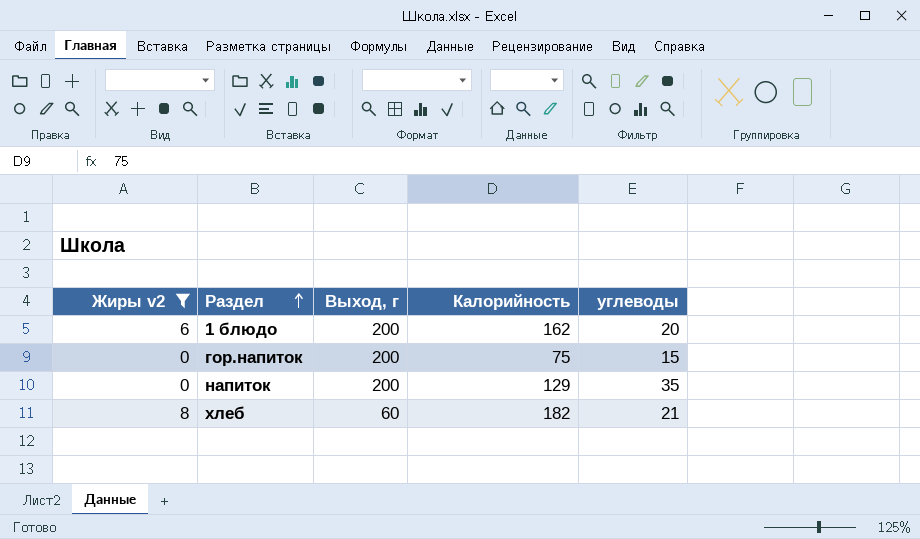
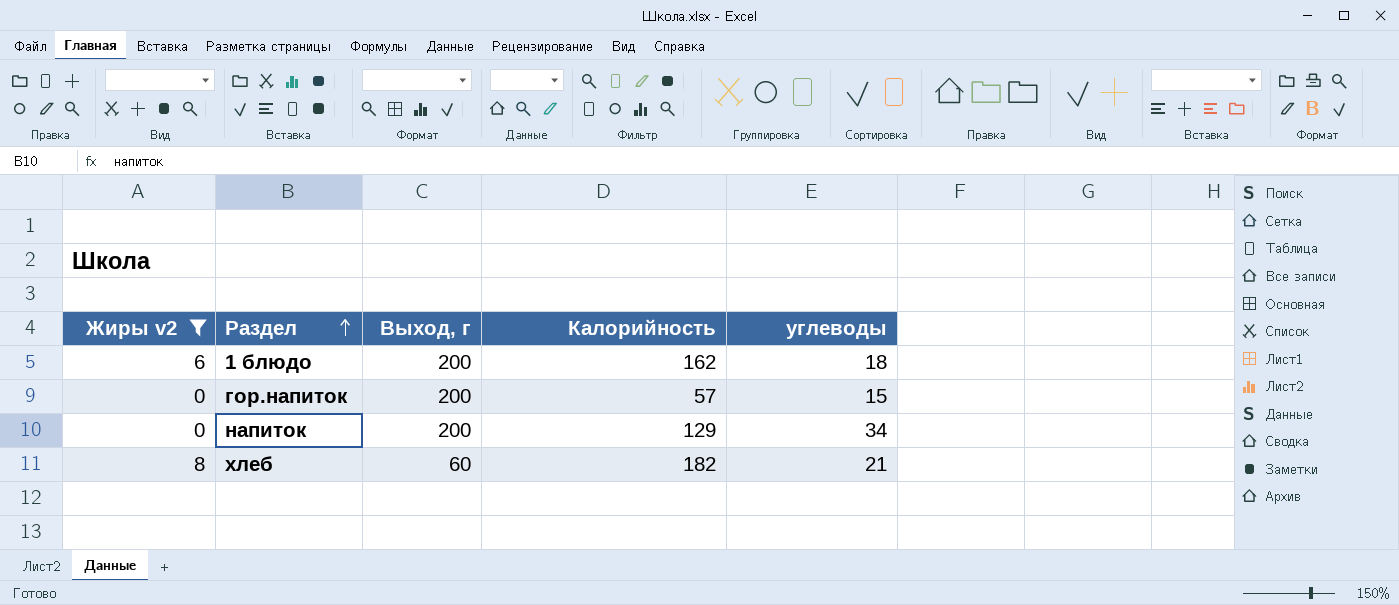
1 блюдо | углеводы: 20 -> 18
гор.напиток | Калорийность: 75 -> 57
напиток | углеводы: 35 -> 34

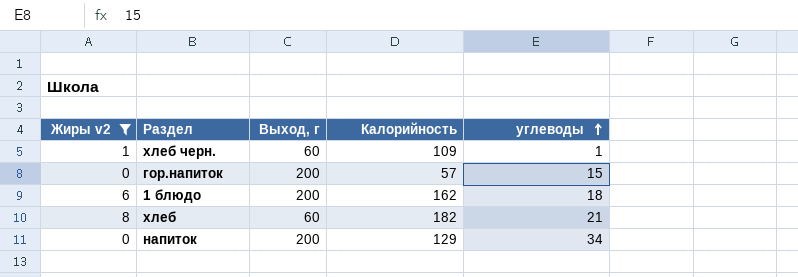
row order: Раздел ascending -> углеводы ascending
row хлеб черн.: none -> 1 | 60 | 109 | 1

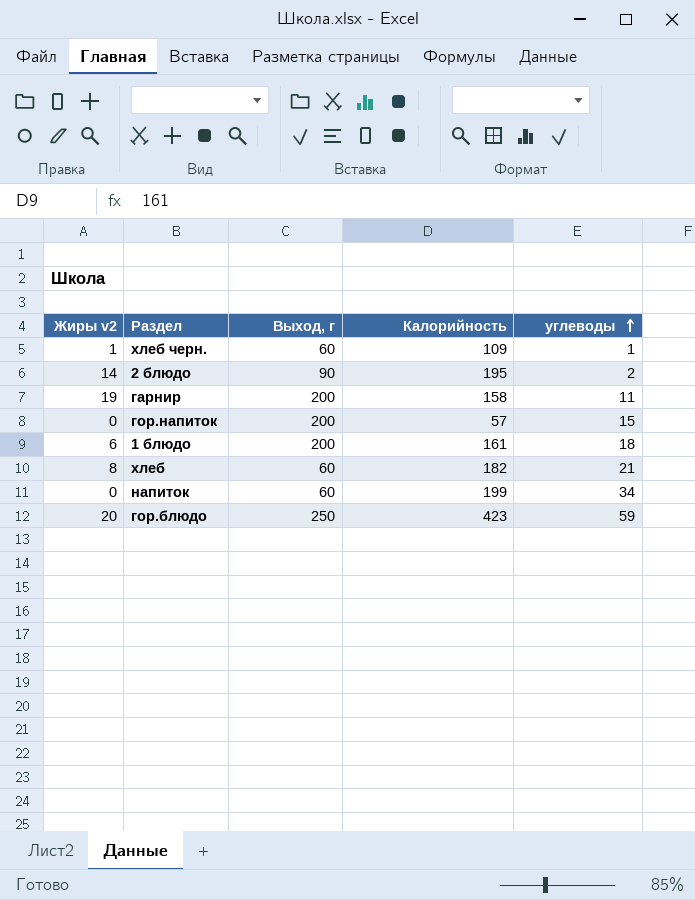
filter: Жиры v2 <= 8 -> none
1 блюдо | Калорийность: 162 -> 161
напиток | Выход, г: 200 -> 60
напиток | Калорийность: 129 -> 199

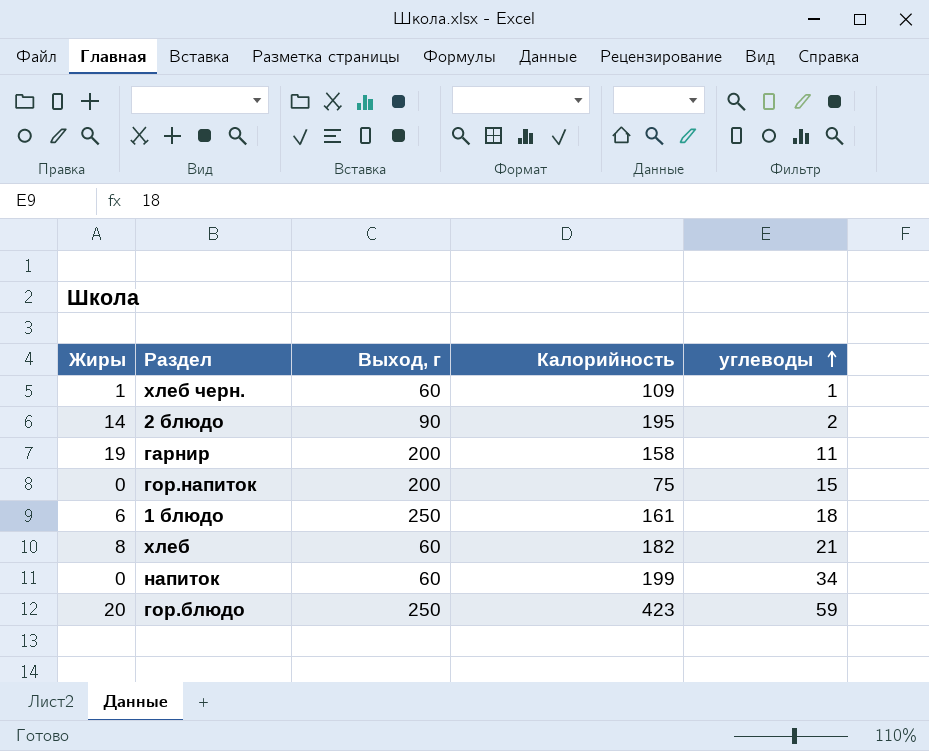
column name: Жиры v2 -> Жиры
гор.напиток | Калорийность: 57 -> 75
1 блюдо | Выход, г: 200 -> 250

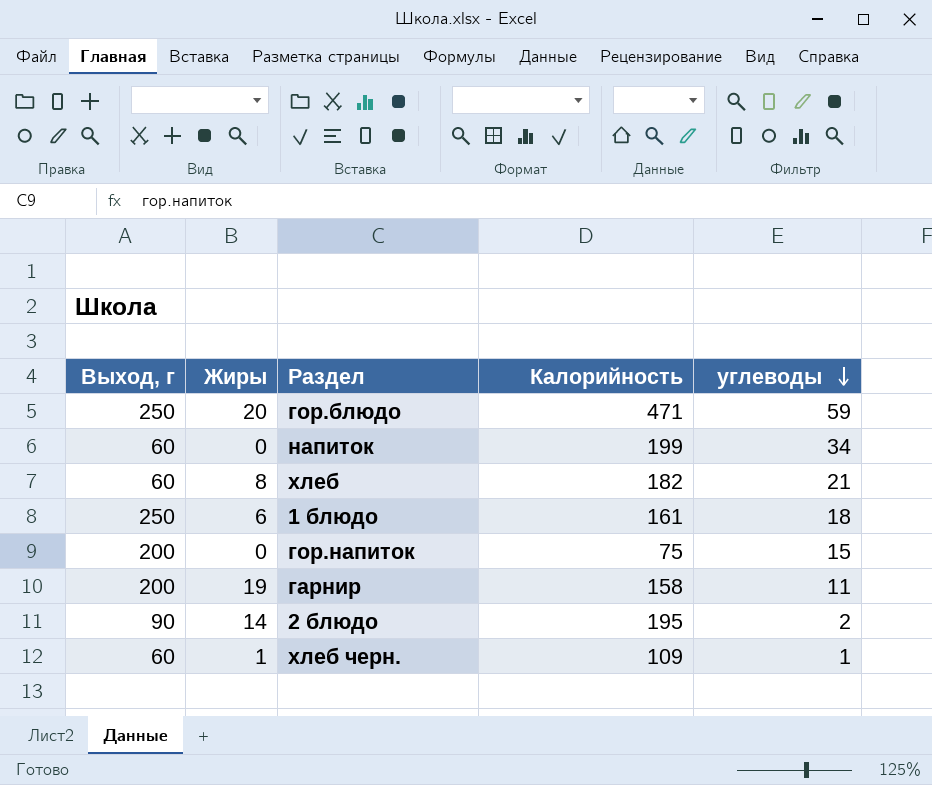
row order: углеводы ascending -> углеводы descending
column Выход, г | position: 3 -> 1
гор.блюдо | Калорийность: 423 -> 471

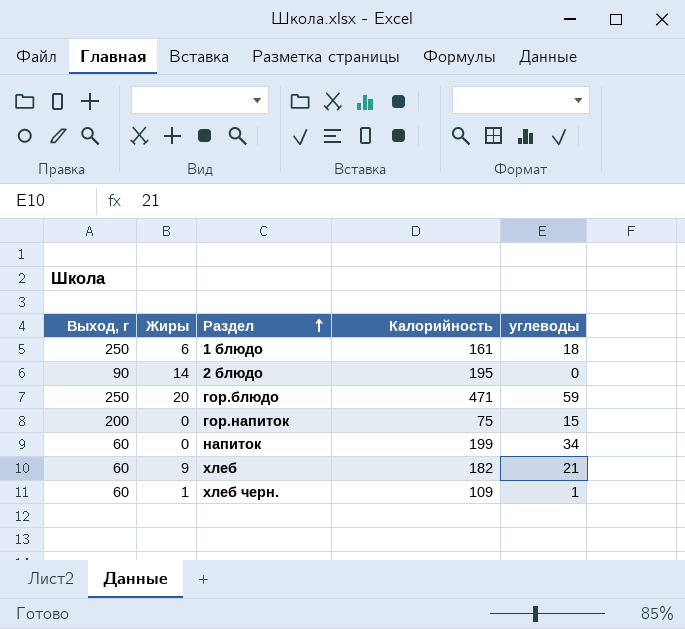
row order: углеводы descending -> Раздел ascending
row гарнир: 200 | 19 | 158 | 11 -> none
2 блюдо | углеводы: 2 -> 0
хлеб | Жиры: 8 -> 9

